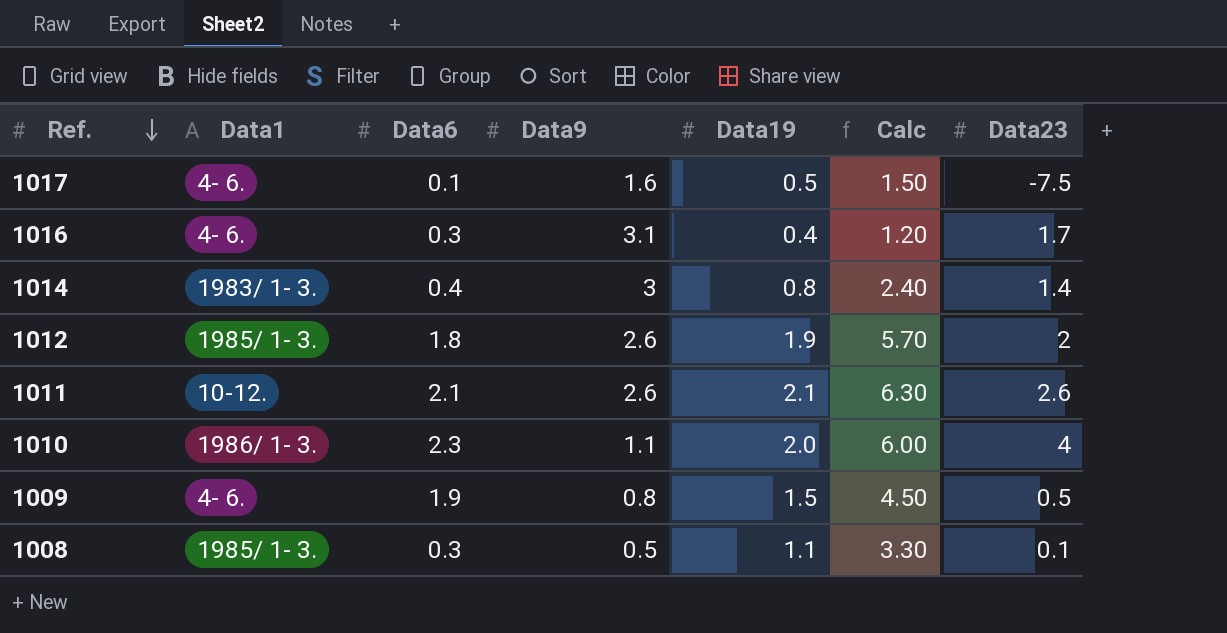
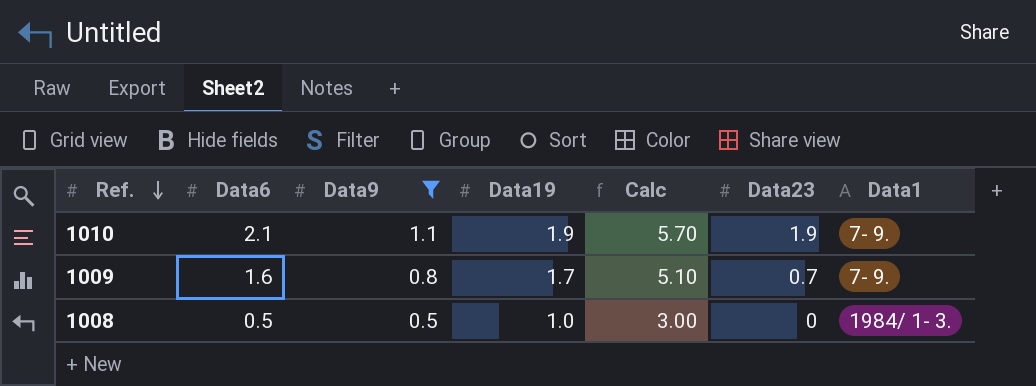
filter: none -> Data9 <= 1.1
column Data1 | position: 2 -> 7
1010 | Data6: 2.3 -> 2.1
1010 | Data19: 2.0 -> 1.9
1010 | Calc: 6.00 -> 5.70
1010 | Data23: 4 -> 1.9
1010 | Data1: 1986/ 1- 3. -> 7- 9.
1009 | Data6: 1.9 -> 1.6
1009 | Data19: 1.5 -> 1.7
1009 | Calc: 4.50 -> 5.10
1009 | Data23: 0.5 -> 0.7
1009 | Data1: 4- 6. -> 7- 9.
1008 | Data6: 0.3 -> 0.5
1008 | Data19: 1.1 -> 1.0
1008 | Calc: 3.30 -> 3.00
1008 | Data23: 0.1 -> 0
1008 | Data1: 1985/ 1- 3. -> 1984/ 1- 3.

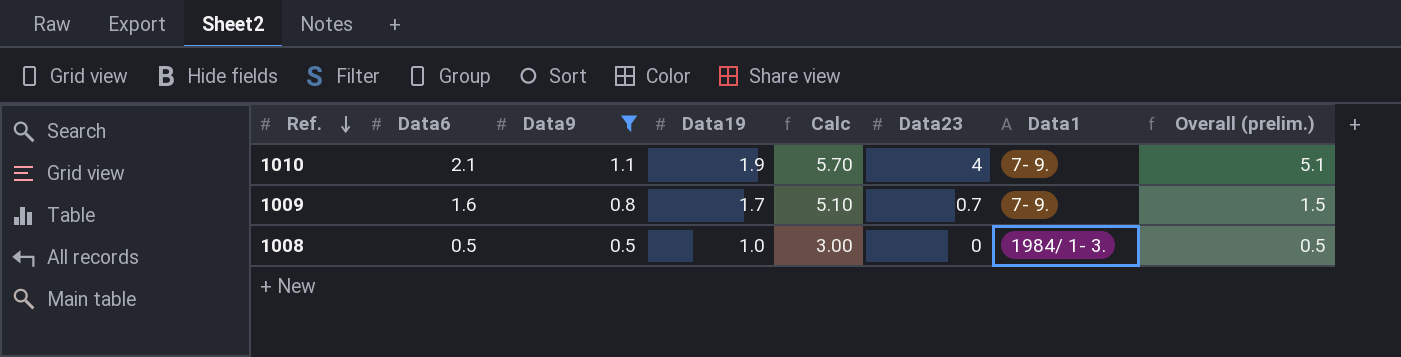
column Overall (prelim.) | formula: none -> [Data9] + [Data23]
1010 | Data23: 1.9 -> 4

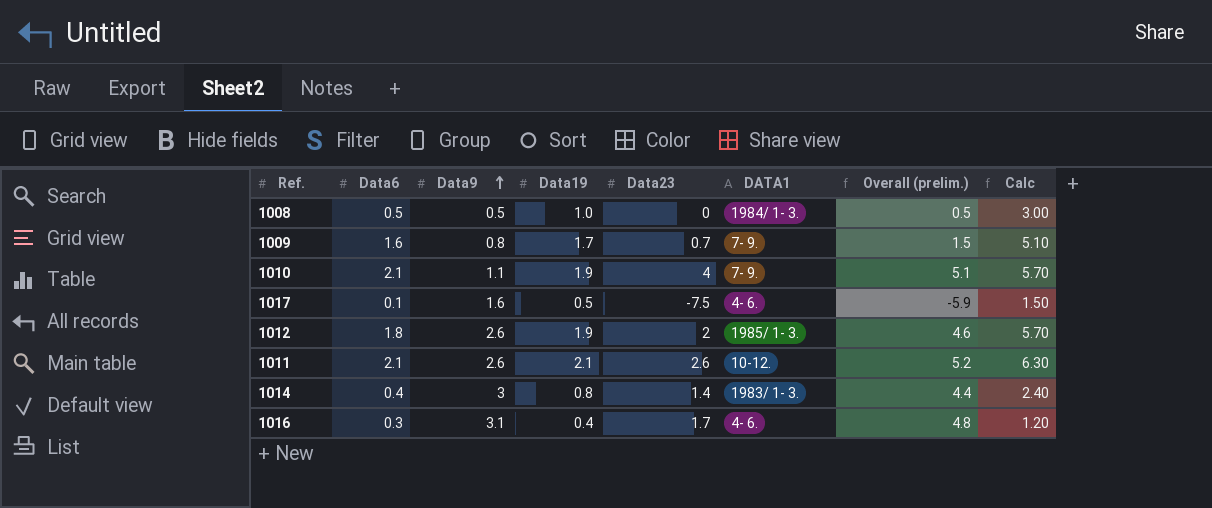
filter: Data9 <= 1.1 -> none
row order: Ref. descending -> Data9 ascending
column name: Data1 -> DATA1
column Calc | position: 5 -> 8

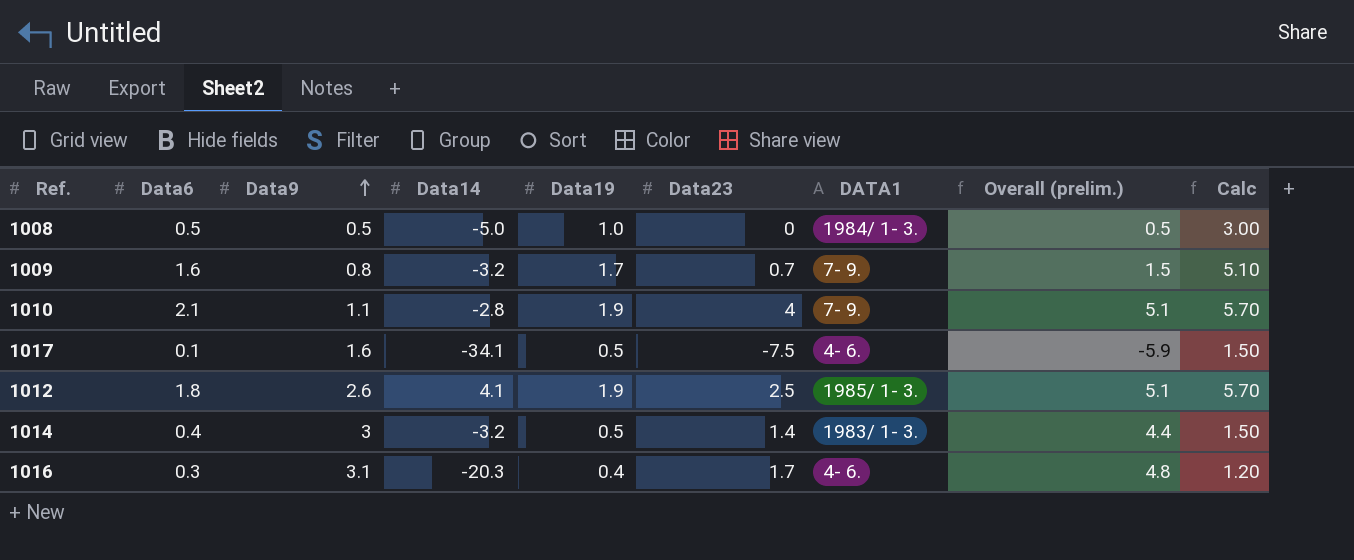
column Data14 | position: none -> 4
row 1011: 2.1 | 2.6 | 2.1 | 2.6 | 10-12. | 5.2 | 6.30 -> none
1012 | Data23: 2 -> 2.5
1012 | Overall (prelim.): 4.6 -> 5.1
1014 | Data19: 0.8 -> 0.5
1014 | Calc: 2.40 -> 1.50

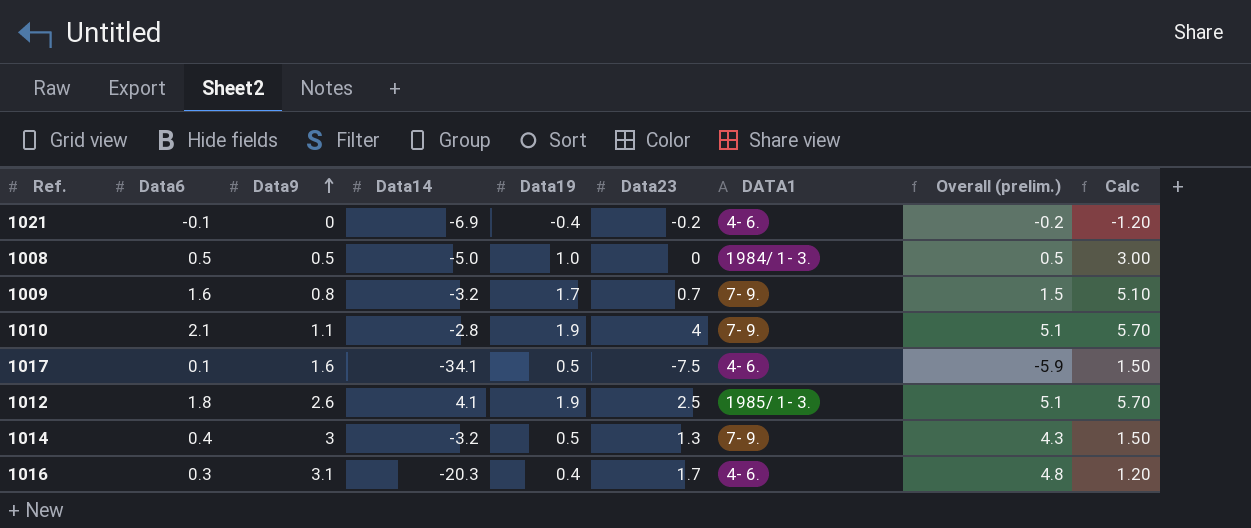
row 1021: none -> -0.1 | 0 | -6.9 | -0.4 | -0.2 | 4- 6. | -0.2 | -1.20
1014 | Data23: 1.4 -> 1.3
1014 | DATA1: 1983/ 1- 3. -> 7- 9.
1014 | Overall (prelim.): 4.4 -> 4.3

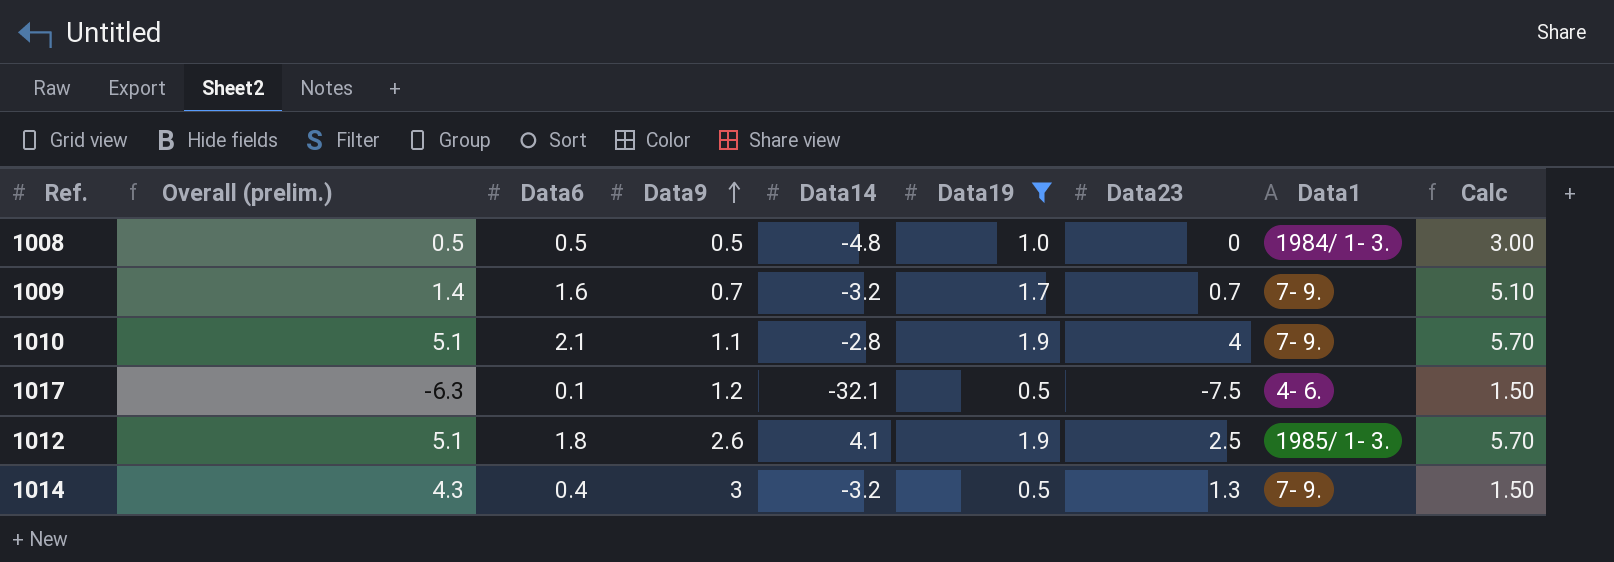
filter: none -> Data19 >= 0.5
column Overall (prelim.) | position: 8 -> 2
column name: DATA1 -> Data1
1008 | Data14: -5.0 -> -4.8
1009 | Overall (prelim.): 1.5 -> 1.4
1009 | Data9: 0.8 -> 0.7
1017 | Overall (prelim.): -5.9 -> -6.3
1017 | Data9: 1.6 -> 1.2
1017 | Data14: -34.1 -> -32.1

